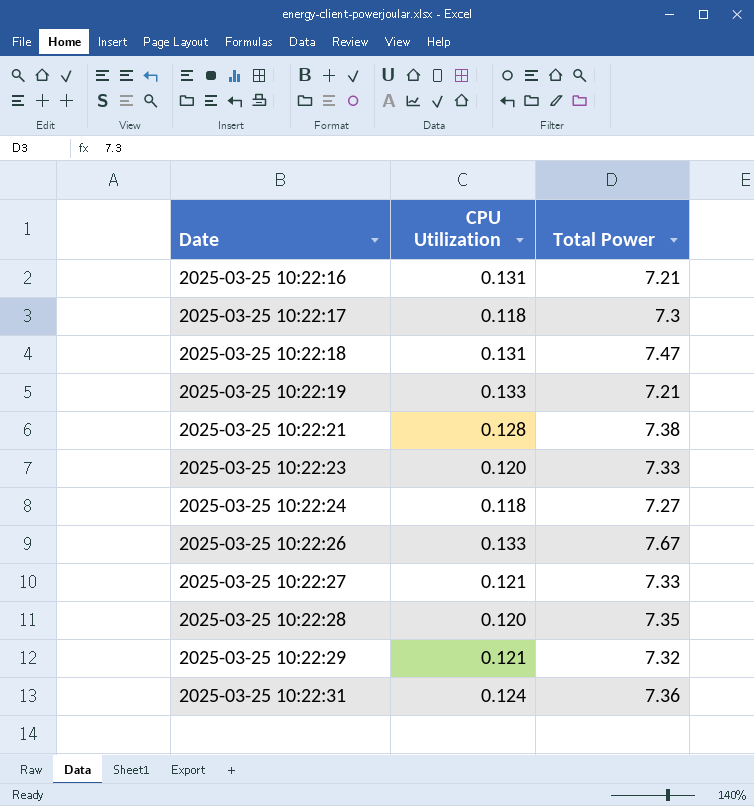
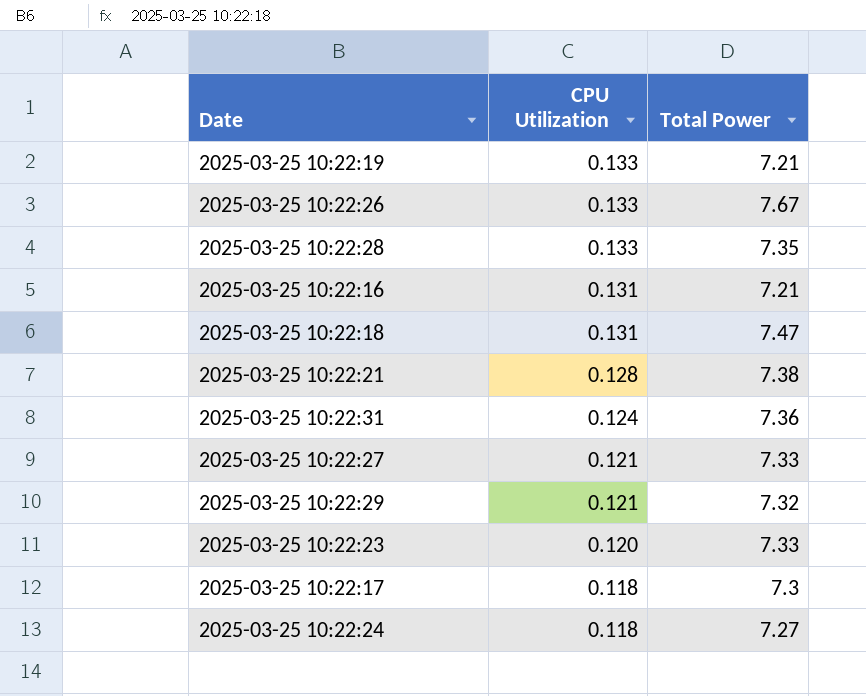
row order: Date ascending -> CPU Utilization descending
2025-03-25 10:22:28 | CPU Utilization: 0.120 -> 0.133

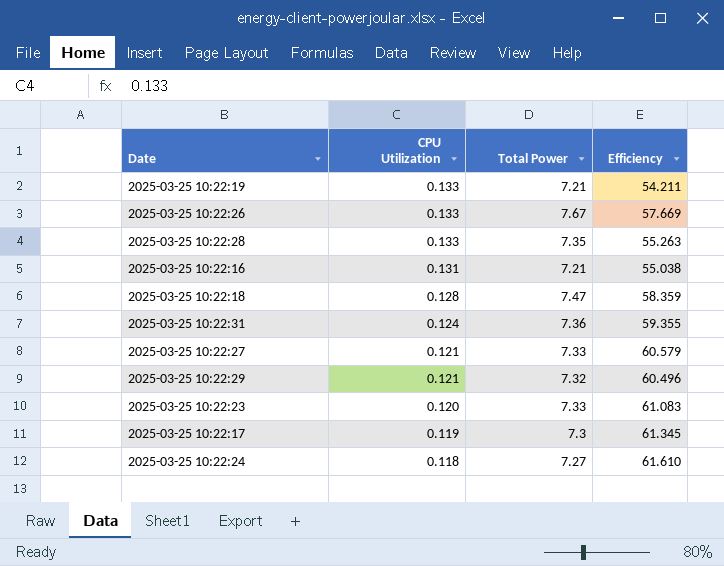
column Efficiency | formula: none -> [Total Power] / [CPU Utilization]
row 2025-03-25 10:22:21: 0.128 | 7.38 -> none
2025-03-25 10:22:18 | CPU Utilization: 0.131 -> 0.128
2025-03-25 10:22:17 | CPU Utilization: 0.118 -> 0.119

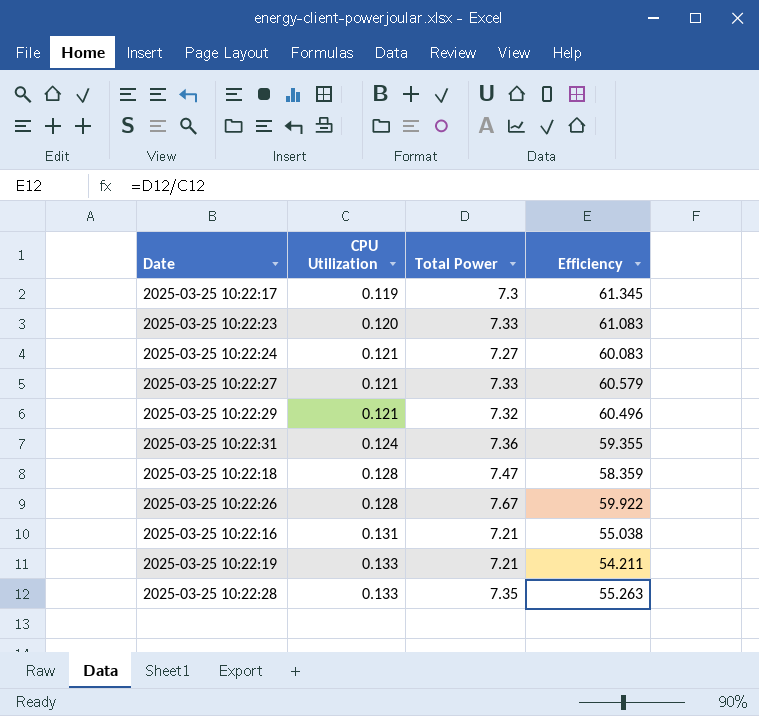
row order: CPU Utilization descending -> CPU Utilization ascending
2025-03-25 10:22:24 | CPU Utilization: 0.118 -> 0.121
2025-03-25 10:22:24 | Efficiency: 61.610 -> 60.083
2025-03-25 10:22:26 | CPU Utilization: 0.133 -> 0.128
2025-03-25 10:22:26 | Efficiency: 57.669 -> 59.922

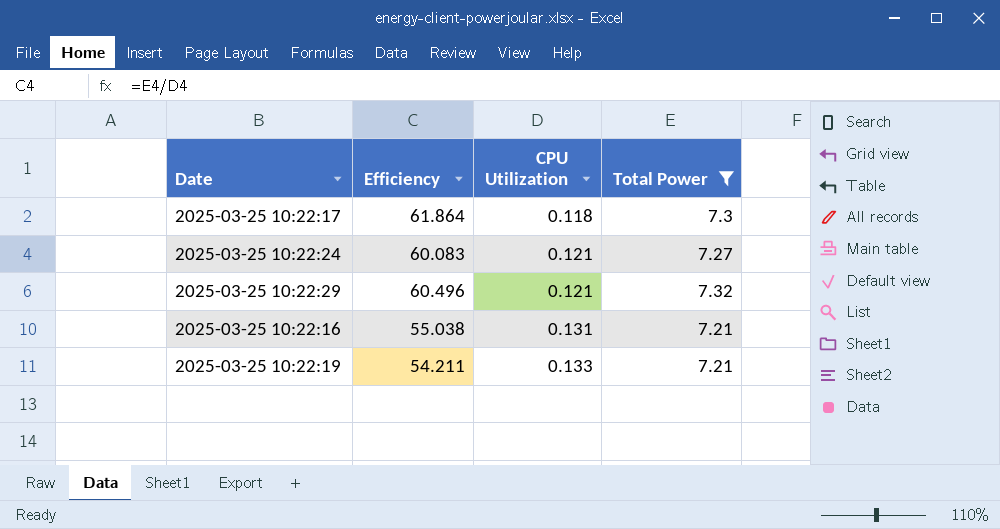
filter: none -> Total Power <= 7.32
column Efficiency | position: 4 -> 2
2025-03-25 10:22:17 | Efficiency: 61.345 -> 61.864
2025-03-25 10:22:17 | CPU Utilization: 0.119 -> 0.118

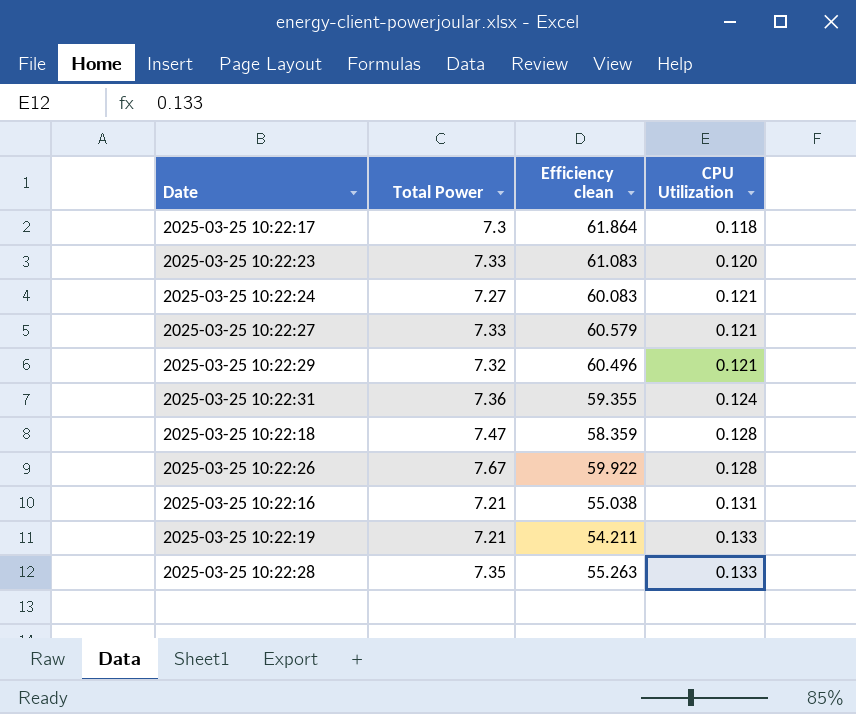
filter: Total Power <= 7.32 -> none
column Total Power | position: 4 -> 2
column name: Efficiency -> Efficiency clean

